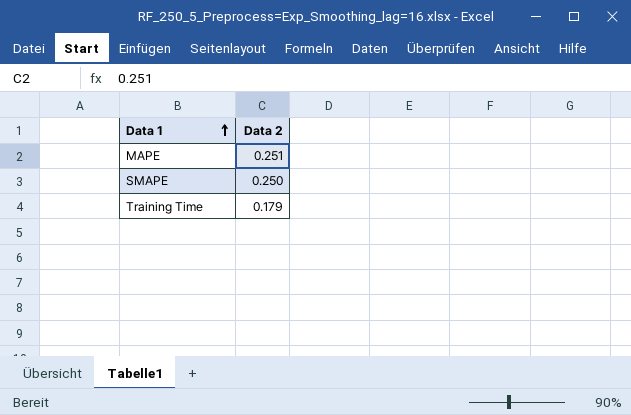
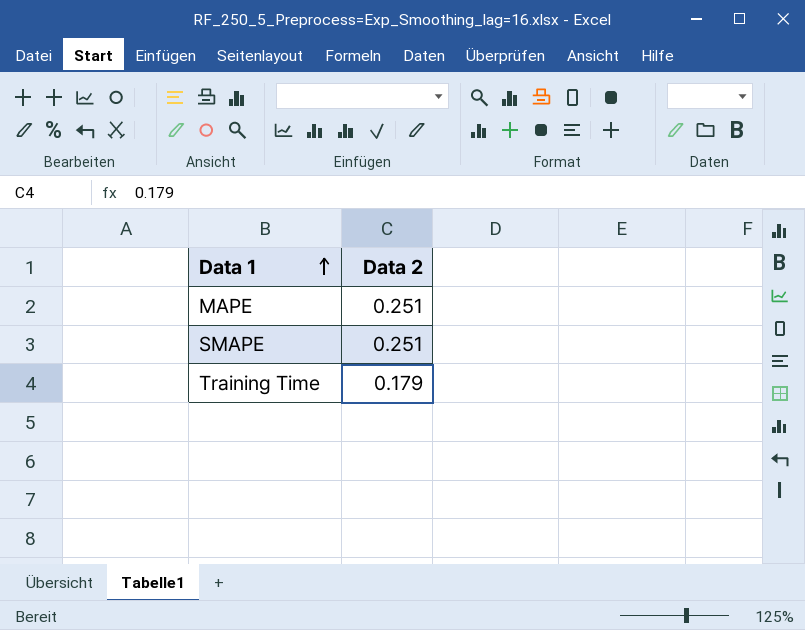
SMAPE | Data 2: 0.250 -> 0.251

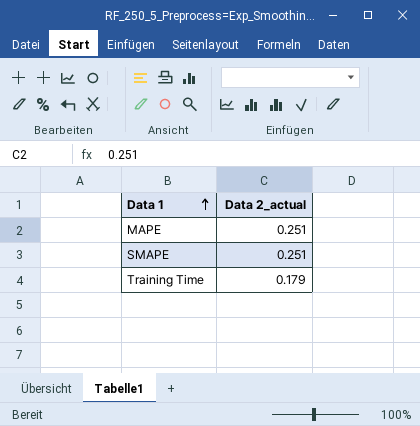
column name: Data 2 -> Data 2_actual

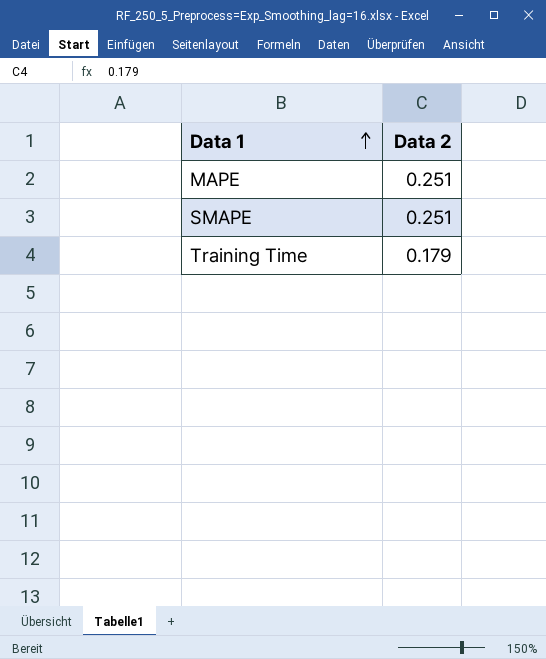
column name: Data 2_actual -> Data 2

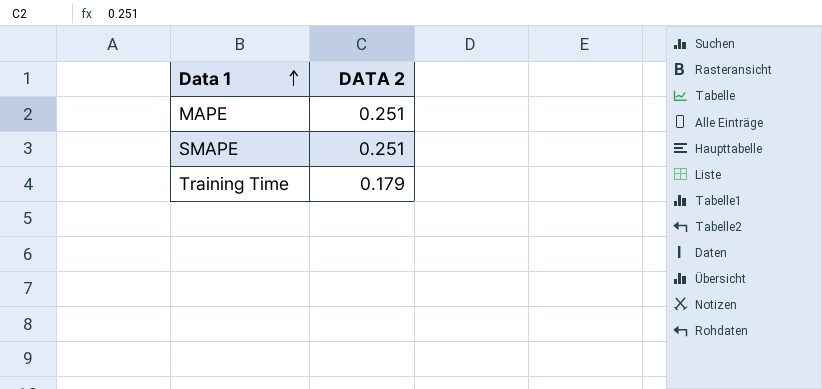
column name: Data 2 -> DATA 2

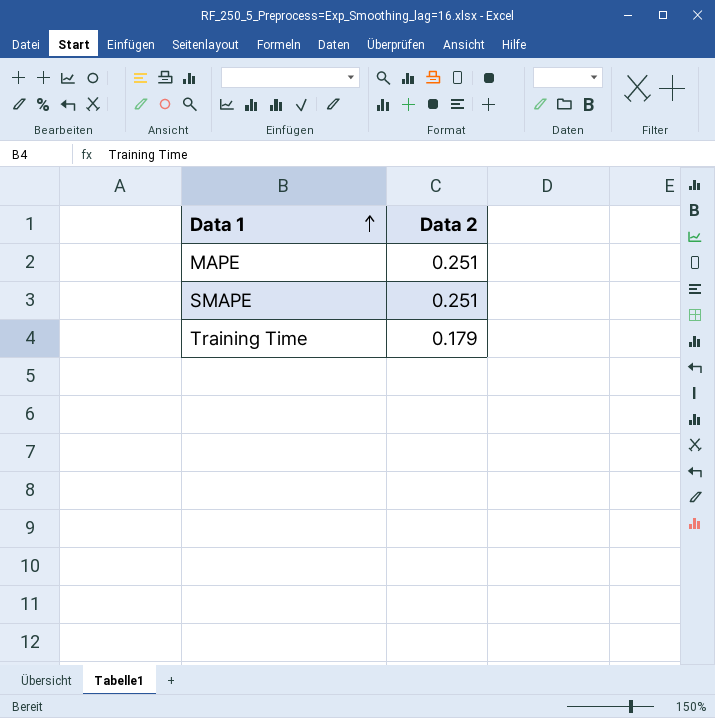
column name: DATA 2 -> Data 2

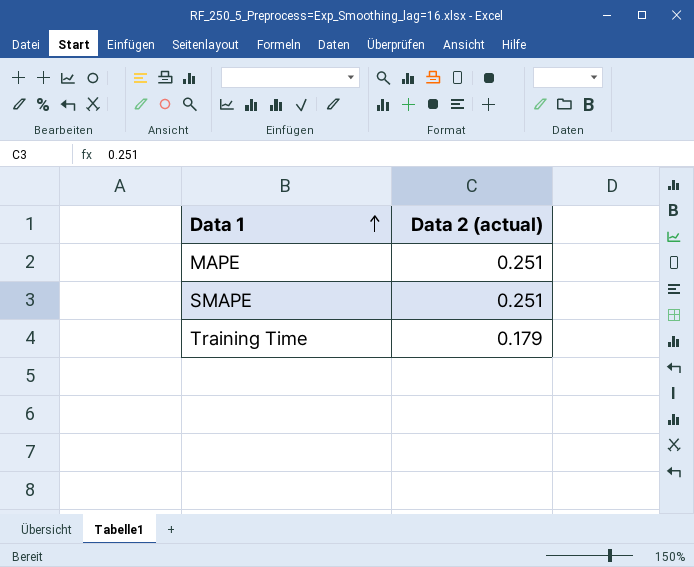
column name: Data 2 -> Data 2 (actual)

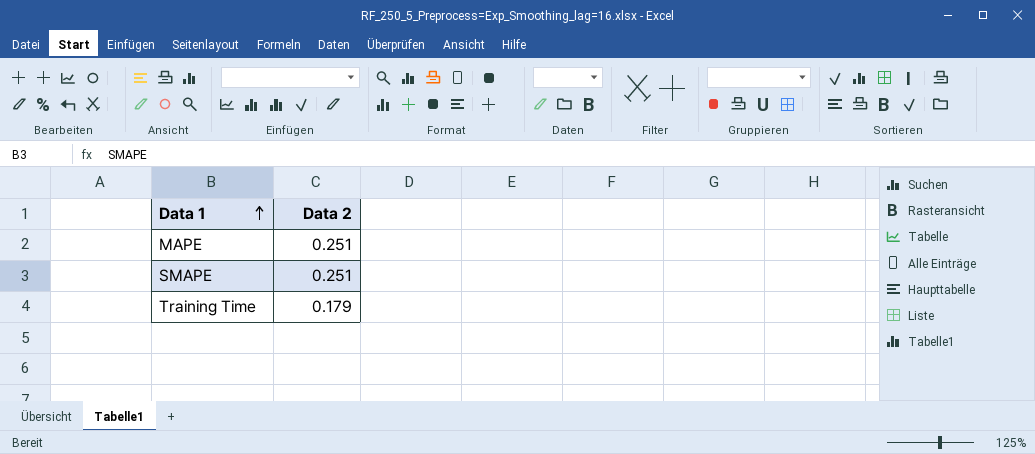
column name: Data 2 (actual) -> Data 2

